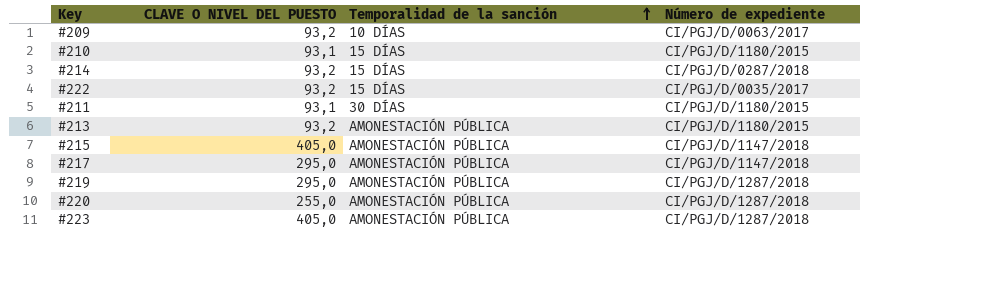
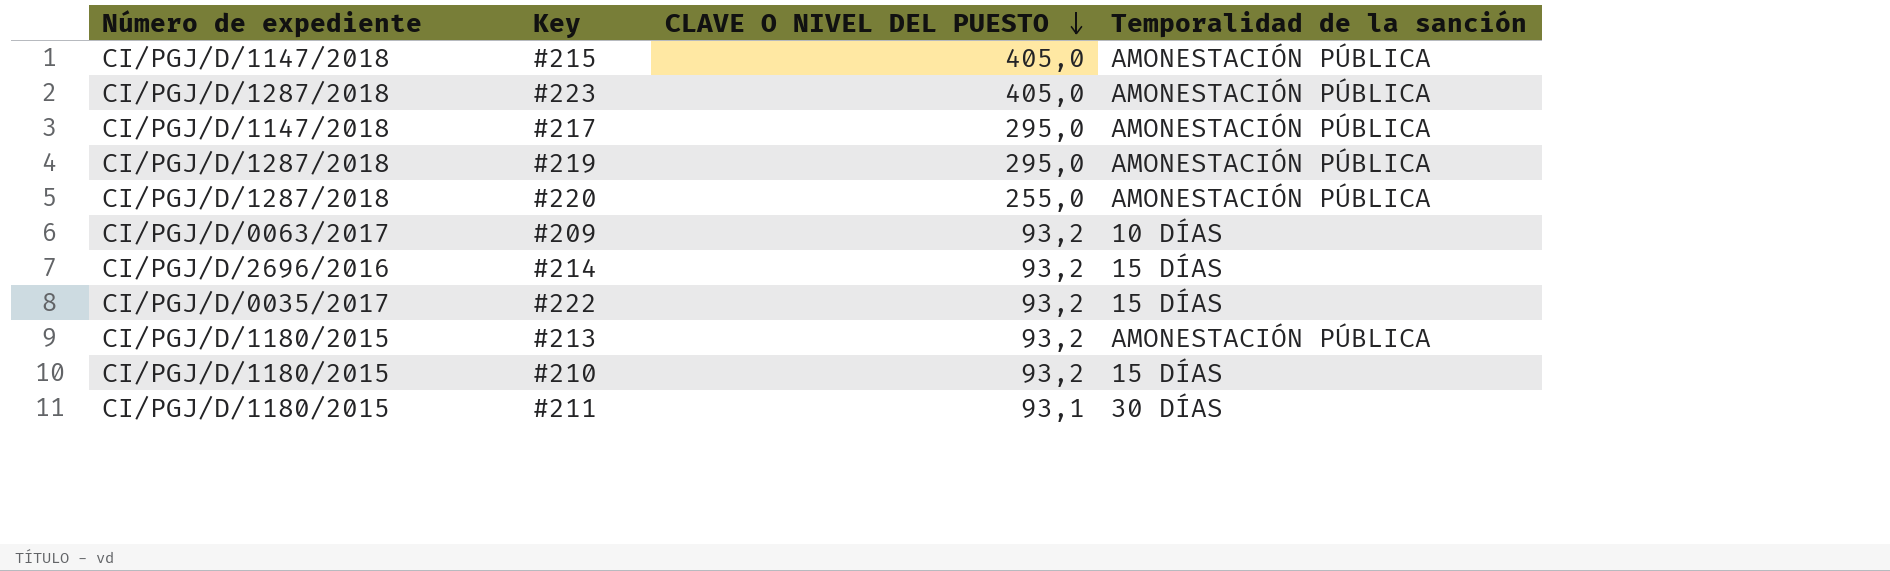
row order: Temporalidad de la sanción ascending -> CLAVE O NIVEL DEL PUESTO descending
column Número de expediente | position: 4 -> 1
#214 | Número de expediente: CI/PGJ/D/0287/2018 -> CI/PGJ/D/2696/2016
#210 | CLAVE O NIVEL DEL PUESTO: 93,1 -> 93,2

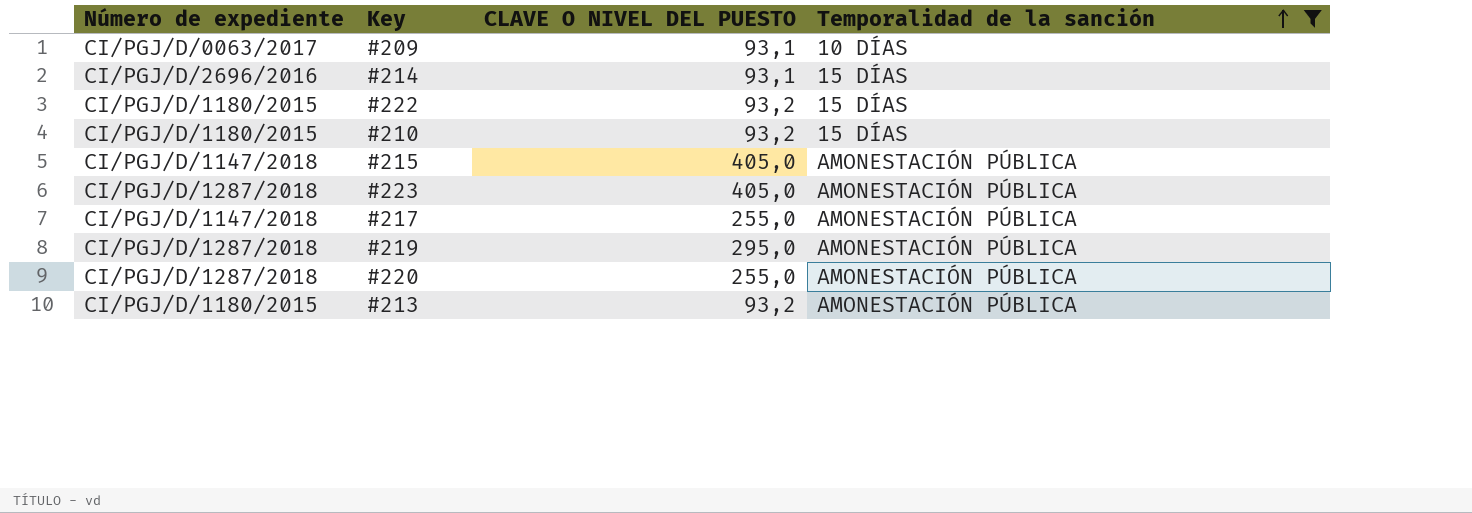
filter: none -> Temporalidad de la sanción != 30 DÍAS
row order: CLAVE O NIVEL DEL PUESTO descending -> Temporalidad de la sanción ascending
#209 | CLAVE O NIVEL DEL PUESTO: 93,2 -> 93,1
#214 | CLAVE O NIVEL DEL PUESTO: 93,2 -> 93,1
#222 | Número de expediente: CI/PGJ/D/0035/2017 -> CI/PGJ/D/1180/2015
#217 | CLAVE O NIVEL DEL PUESTO: 295,0 -> 255,0

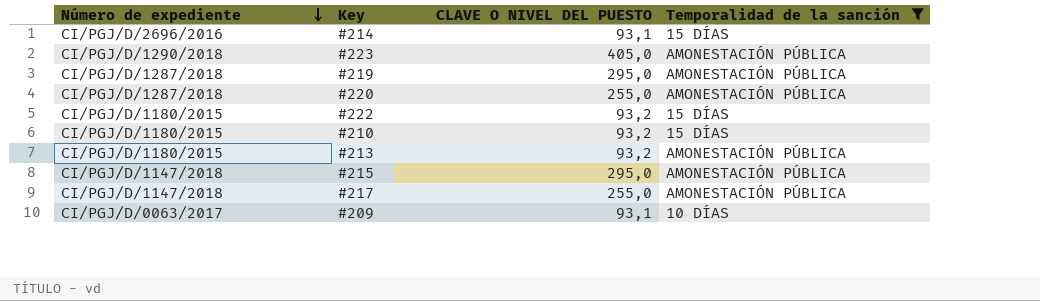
row order: Temporalidad de la sanción ascending -> Número de expediente descending
#223 | Número de expediente: CI/PGJ/D/1287/2018 -> CI/PGJ/D/1290/2018
#215 | CLAVE O NIVEL DEL PUESTO: 405,0 -> 295,0

